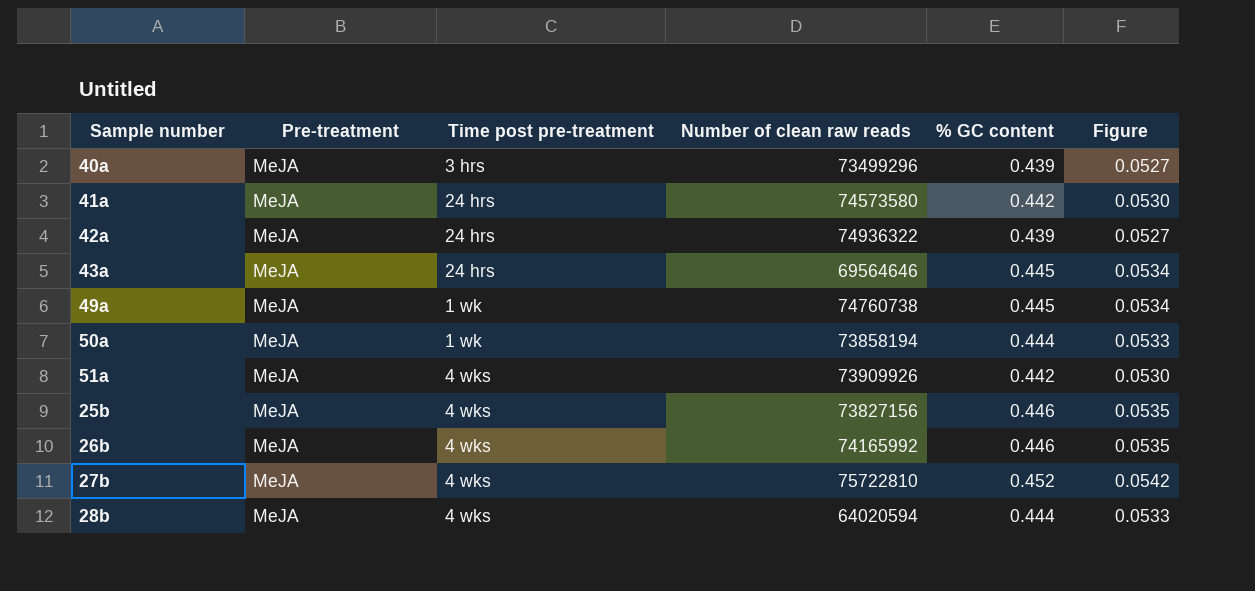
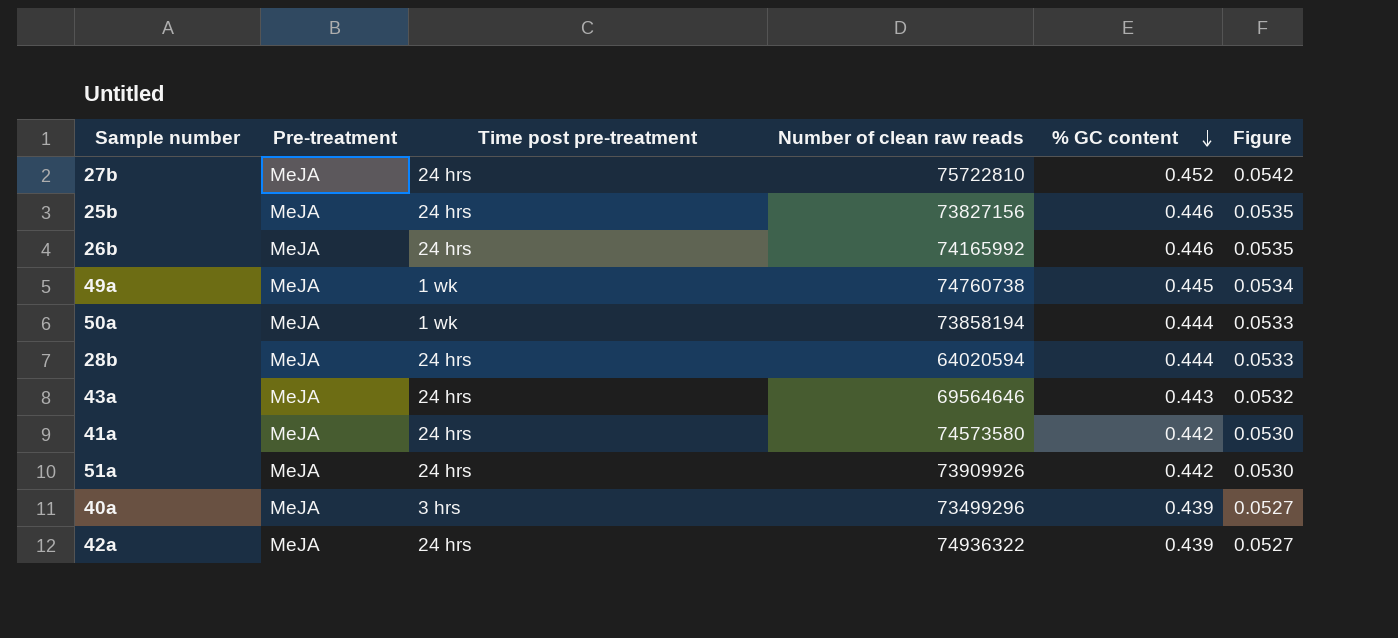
row order: none -> % GC content descending
27b | Time post pre-treatment: 4 wks -> 24 hrs
25b | Time post pre-treatment: 4 wks -> 24 hrs
26b | Time post pre-treatment: 4 wks -> 24 hrs
28b | Time post pre-treatment: 4 wks -> 24 hrs
43a | % GC content: 0.445 -> 0.443
43a | Figure: 0.0534 -> 0.0532
51a | Time post pre-treatment: 4 wks -> 24 hrs

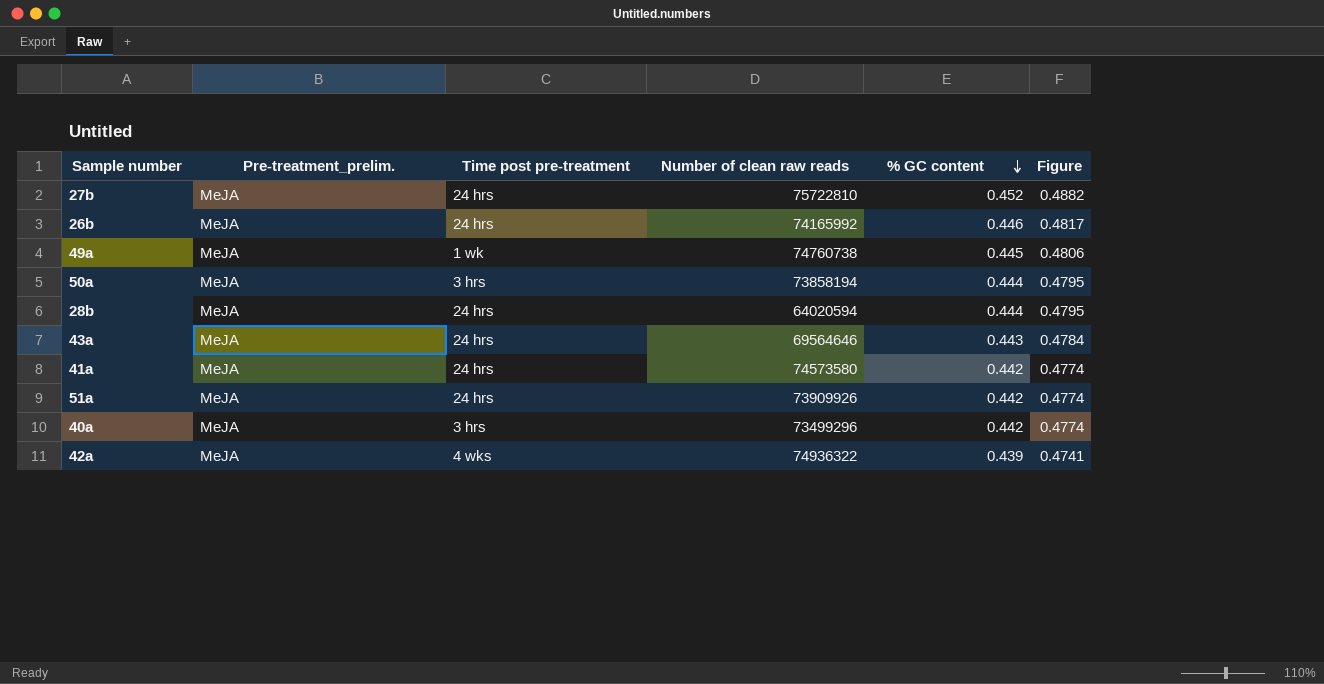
column name: Pre-treatment -> Pre-treatment_prelim.
column Figure | formula: [% GC content] * 0.12 -> [% GC content] * 1.08
row 25b: MeJA | 24 hrs | 73827156 | 0.446 | 0.0535 -> none
50a | Time post pre-treatment: 1 wk -> 3 hrs
40a | % GC content: 0.439 -> 0.442
42a | Time post pre-treatment: 24 hrs -> 4 wks

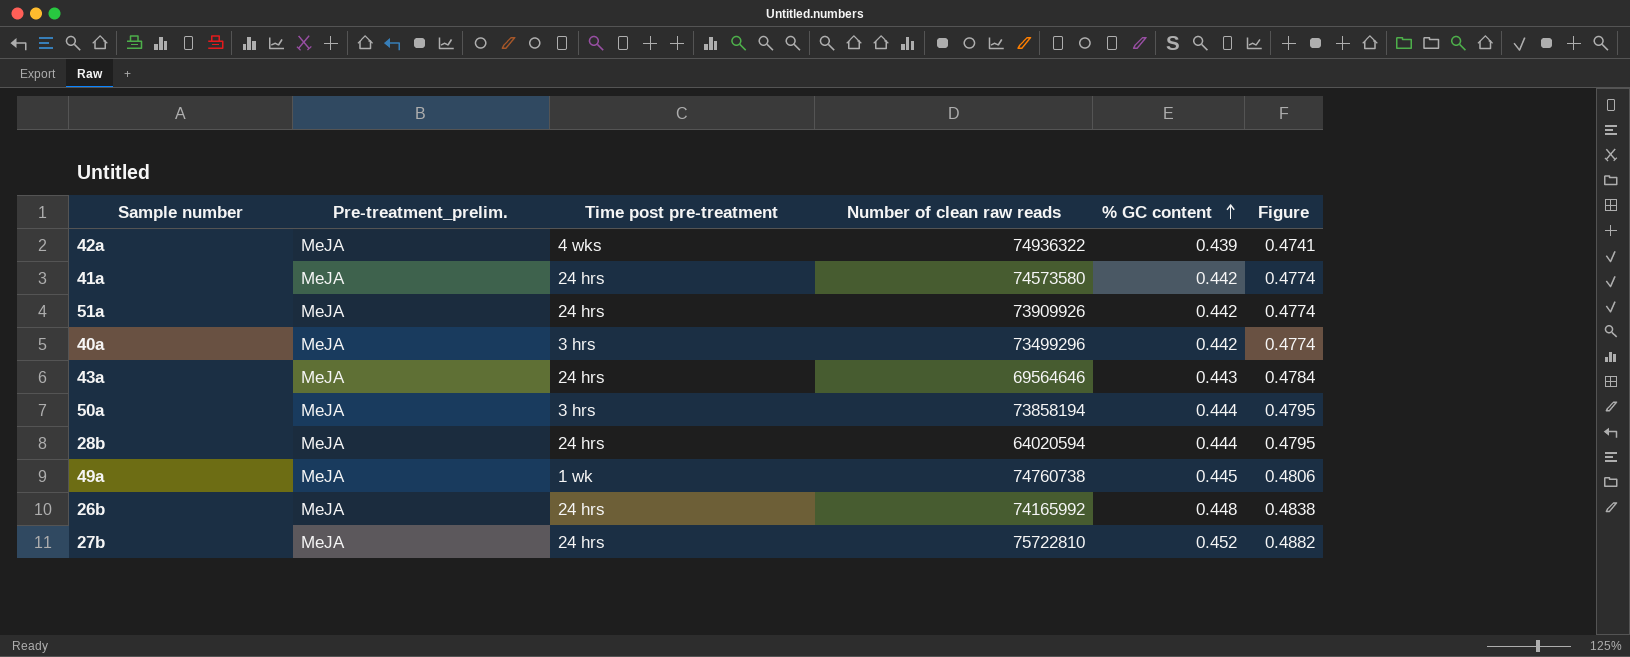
row order: % GC content descending -> % GC content ascending
26b | % GC content: 0.446 -> 0.448
26b | Figure: 0.4817 -> 0.4838

